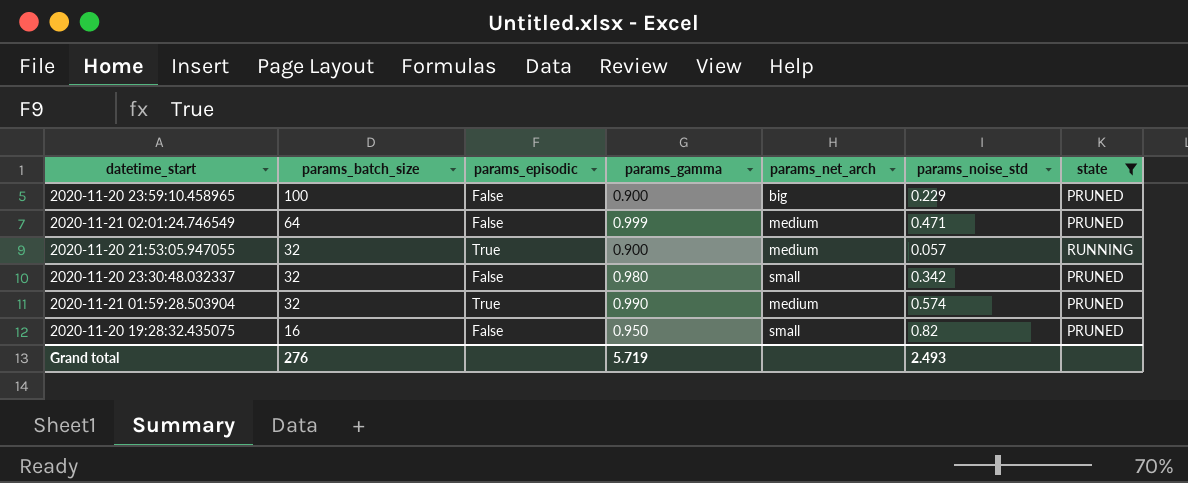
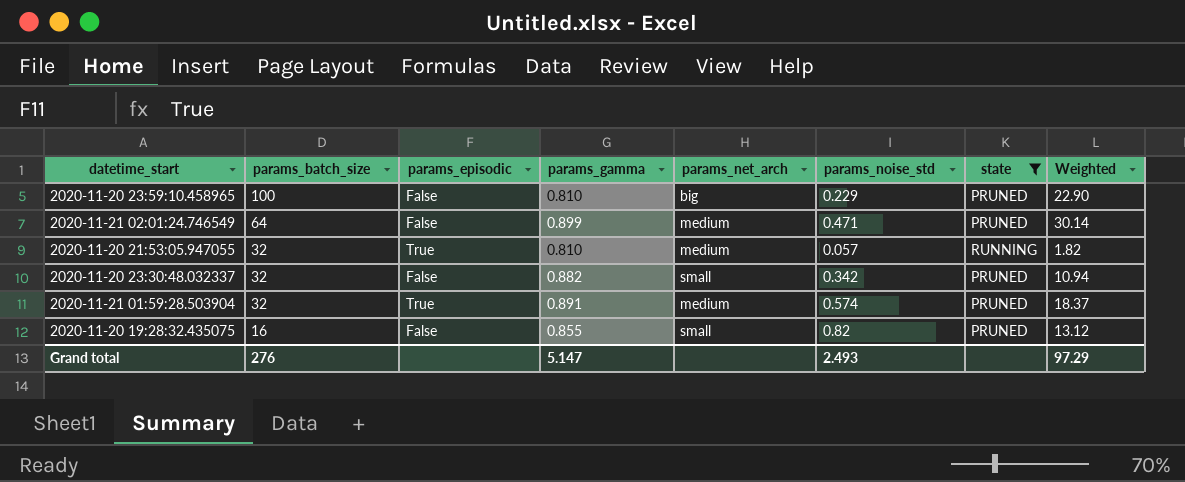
column Weighted | formula: none -> [params_batch_size] * [params_noise_std]
2020-11-20 23:59:10.458965 | params_gamma: 0.900 -> 0.810
2020-11-21 02:01:24.746549 | params_gamma: 0.999 -> 0.899
2020-11-20 21:53:05.947055 | params_gamma: 0.900 -> 0.810
2020-11-20 23:30:48.032337 | params_gamma: 0.980 -> 0.882
2020-11-21 01:59:28.503904 | params_gamma: 0.990 -> 0.891
2020-11-20 19:28:32.435075 | params_gamma: 0.950 -> 0.855
Grand total | params_gamma: 5.719 -> 5.147

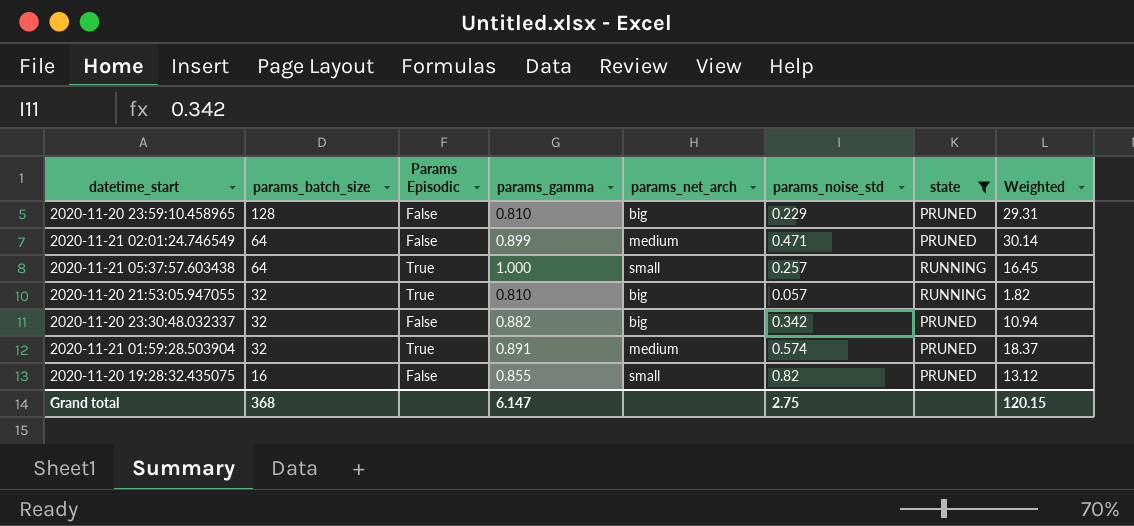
column name: params_episodic -> Params Episodic
2020-11-20 23:59:10.458965 | params_batch_size: 100 -> 128
2020-11-20 23:59:10.458965 | Weighted: 22.90 -> 29.31
row 2020-11-21 05:37:57.603438: none -> 64 | True | 1.000 | small | 0.257 | RUNNING | 16.45
2020-11-20 21:53:05.947055 | params_net_arch: medium -> big
2020-11-20 23:30:48.032337 | params_net_arch: small -> big
Grand total | params_batch_size: 276 -> 368
Grand total | params_gamma: 5.147 -> 6.147
Grand total | params_noise_std: 2.493 -> 2.75
Grand total | Weighted: 97.29 -> 120.15

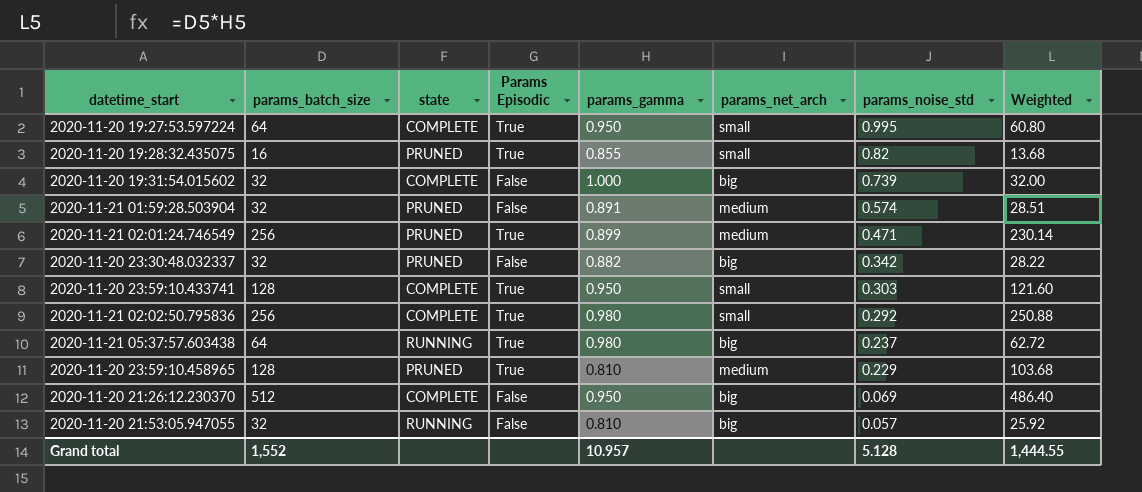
filter: state != COMPLETE -> none
row order: params_batch_size descending -> params_noise_std descending
column state | position: 7 -> 3
column Weighted | formula: [params_batch_size] * [params_noise_std] -> [params_batch_size] * [params_gamma]
2020-11-20 19:28:32.435075 | Params Episodic: False -> True
2020-11-21 01:59:28.503904 | Params Episodic: True -> False
2020-11-21 02:01:24.746549 | params_batch_size: 64 -> 256
2020-11-21 02:01:24.746549 | Params Episodic: False -> True
2020-11-21 05:37:57.603438 | params_gamma: 1.000 -> 0.980
2020-11-21 05:37:57.603438 | params_net_arch: small -> big
2020-11-21 05:37:57.603438 | params_noise_std: 0.257 -> 0.237
2020-11-20 23:59:10.458965 | Params Episodic: False -> True
2020-11-20 23:59:10.458965 | params_net_arch: big -> medium
2020-11-20 21:53:05.947055 | Params Episodic: True -> False
Grand total | params_batch_size: 368 -> 1,552
Grand total | params_gamma: 6.147 -> 10.957
Grand total | params_noise_std: 2.75 -> 5.128
Grand total | Weighted: 120.15 -> 1,444.55

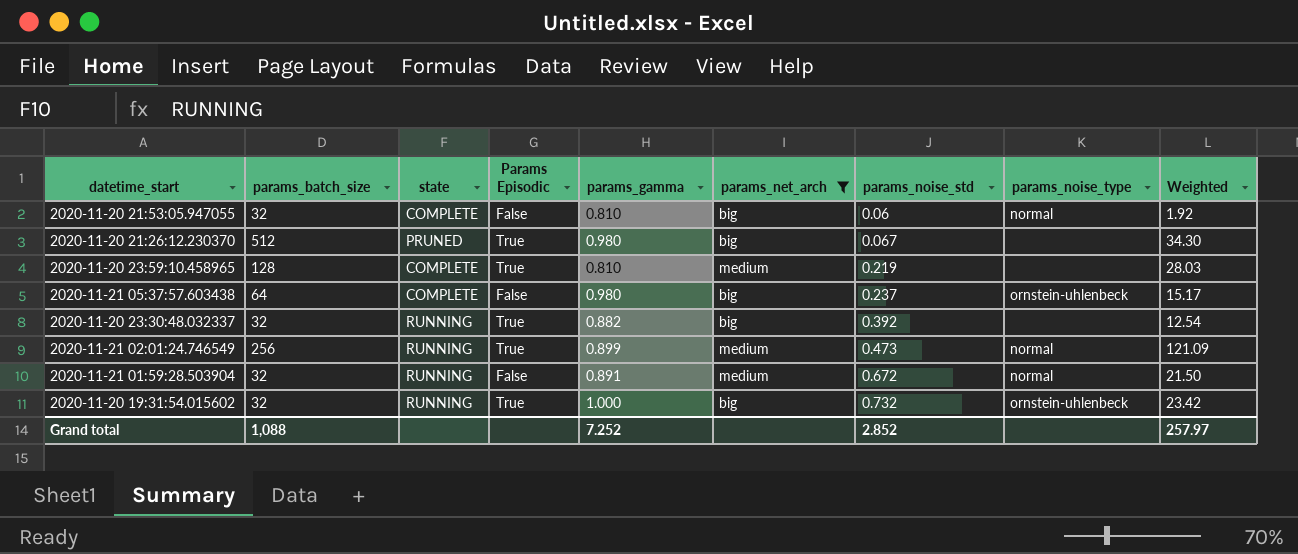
filter: none -> params_net_arch != small
row order: params_noise_std descending -> params_noise_std ascending
column params_noise_type | position: none -> 8
column Weighted | formula: [params_batch_size] * [params_gamma] -> [params_batch_size] * [params_noise_std]
2020-11-20 21:53:05.947055 | state: RUNNING -> COMPLETE
2020-11-20 21:53:05.947055 | params_noise_std: 0.057 -> 0.06
2020-11-20 21:26:12.230370 | state: COMPLETE -> PRUNED
2020-11-20 21:26:12.230370 | Params Episodic: False -> True
2020-11-20 21:26:12.230370 | params_gamma: 0.950 -> 0.980
2020-11-20 21:26:12.230370 | params_noise_std: 0.069 -> 0.067
2020-11-20 23:59:10.458965 | state: PRUNED -> COMPLETE
2020-11-20 23:59:10.458965 | params_noise_std: 0.229 -> 0.219
2020-11-21 05:37:57.603438 | state: RUNNING -> COMPLETE
2020-11-21 05:37:57.603438 | Params Episodic: True -> False
2020-11-20 23:30:48.032337 | state: PRUNED -> RUNNING
2020-11-20 23:30:48.032337 | Params Episodic: False -> True
2020-11-20 23:30:48.032337 | params_noise_std: 0.342 -> 0.392
2020-11-21 02:01:24.746549 | state: PRUNED -> RUNNING
2020-11-21 02:01:24.746549 | params_noise_std: 0.471 -> 0.473
2020-11-21 01:59:28.503904 | state: PRUNED -> RUNNING
2020-11-21 01:59:28.503904 | params_noise_std: 0.574 -> 0.672
2020-11-20 19:31:54.015602 | state: COMPLETE -> RUNNING
2020-11-20 19:31:54.015602 | Params Episodic: False -> True
2020-11-20 19:31:54.015602 | params_noise_std: 0.739 -> 0.732
Grand total | params_batch_size: 1,552 -> 1,088
Grand total | params_gamma: 10.957 -> 7.252
Grand total | params_noise_std: 5.128 -> 2.852
Grand total | Weighted: 1,444.55 -> 257.97

